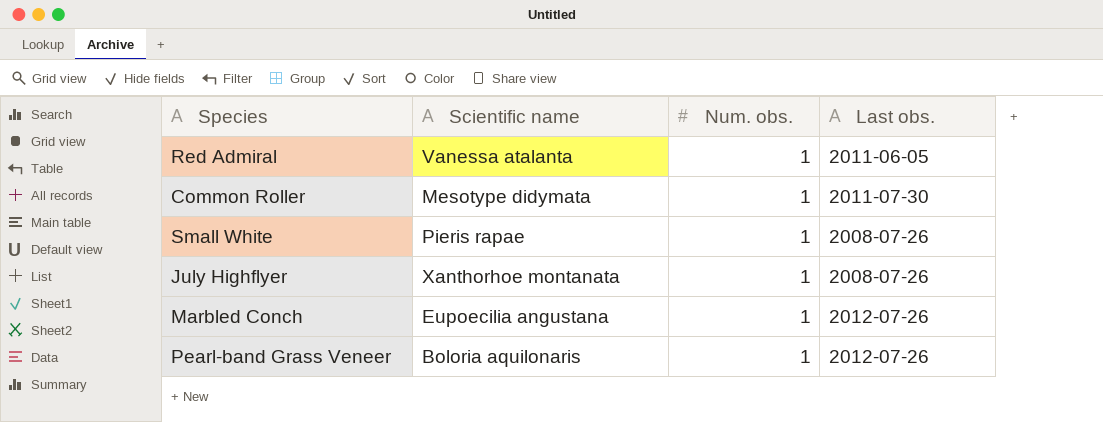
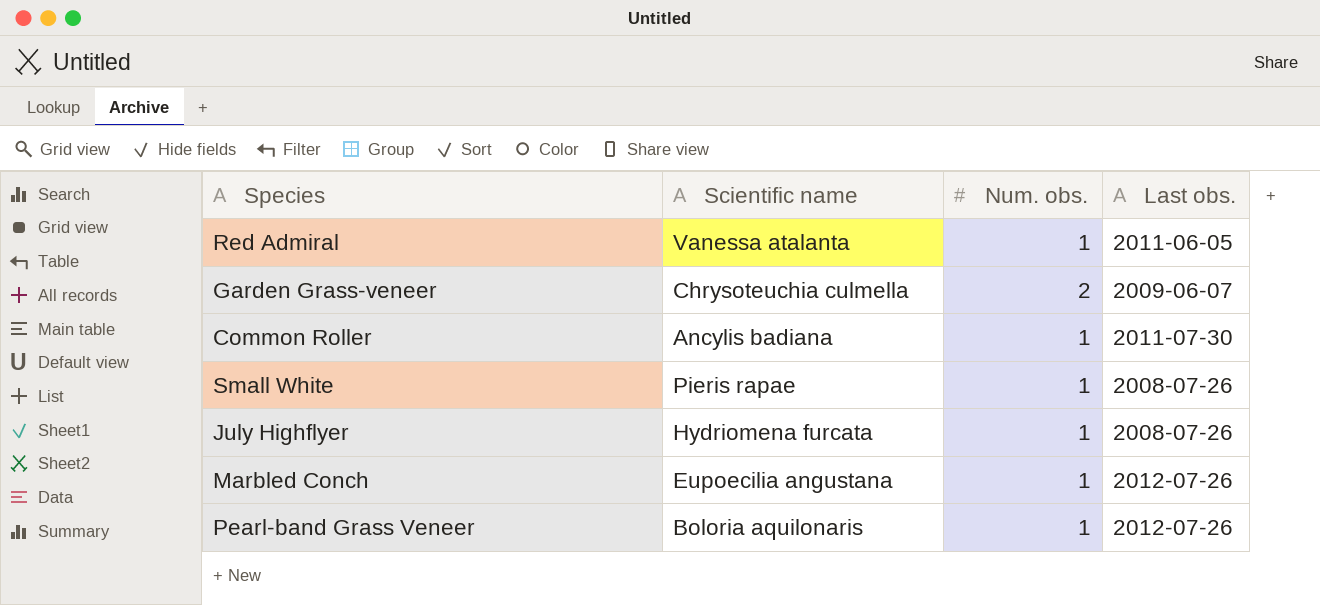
row Garden Grass-veneer: none -> Chrysoteuchia culmella | 2 | 2009-06-07
Common Roller | Scientific name: Mesotype didymata -> Ancylis badiana
July Highflyer | Scientific name: Xanthorhoe montanata -> Hydriomena furcata

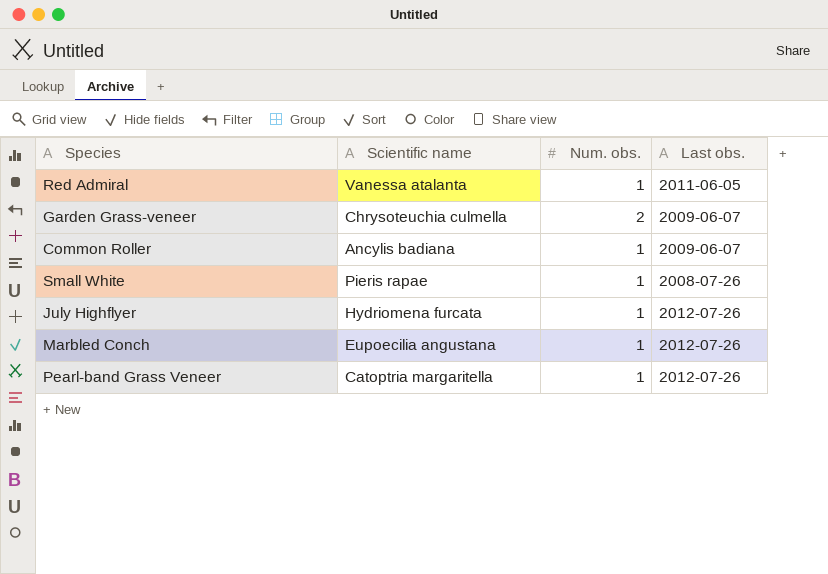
Common Roller | Last obs.: 2011-07-30 -> 2009-06-07
July Highflyer | Last obs.: 2008-07-26 -> 2012-07-26
Pearl-band Grass Veneer | Scientific name: Boloria aquilonaris -> Catoptria margaritella

